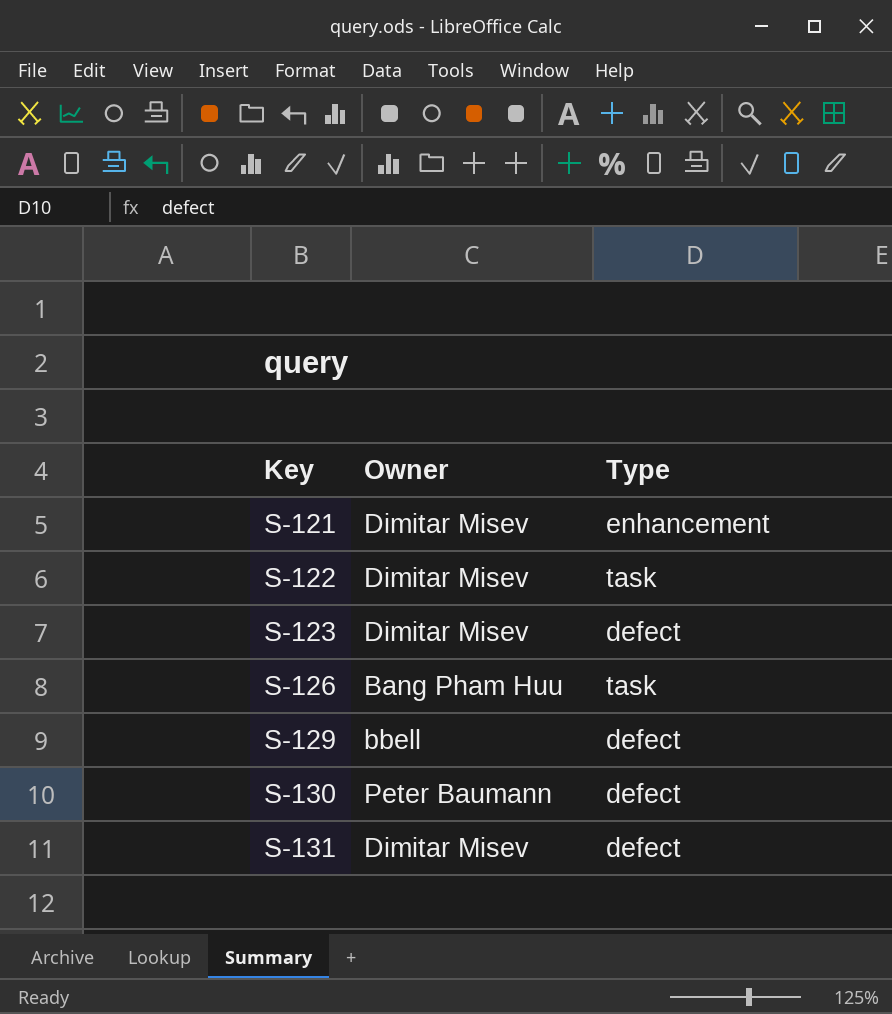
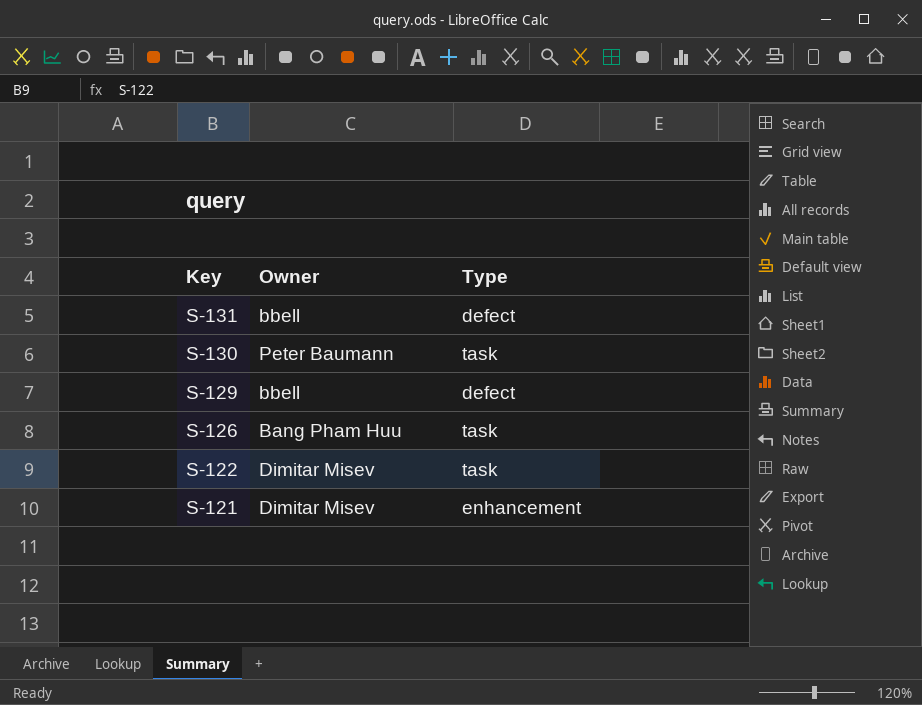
row order: Key ascending -> Key descending
row S-123: Dimitar Misev | defect -> none
S-131 | Owner: Dimitar Misev -> bbell
S-130 | Type: defect -> task

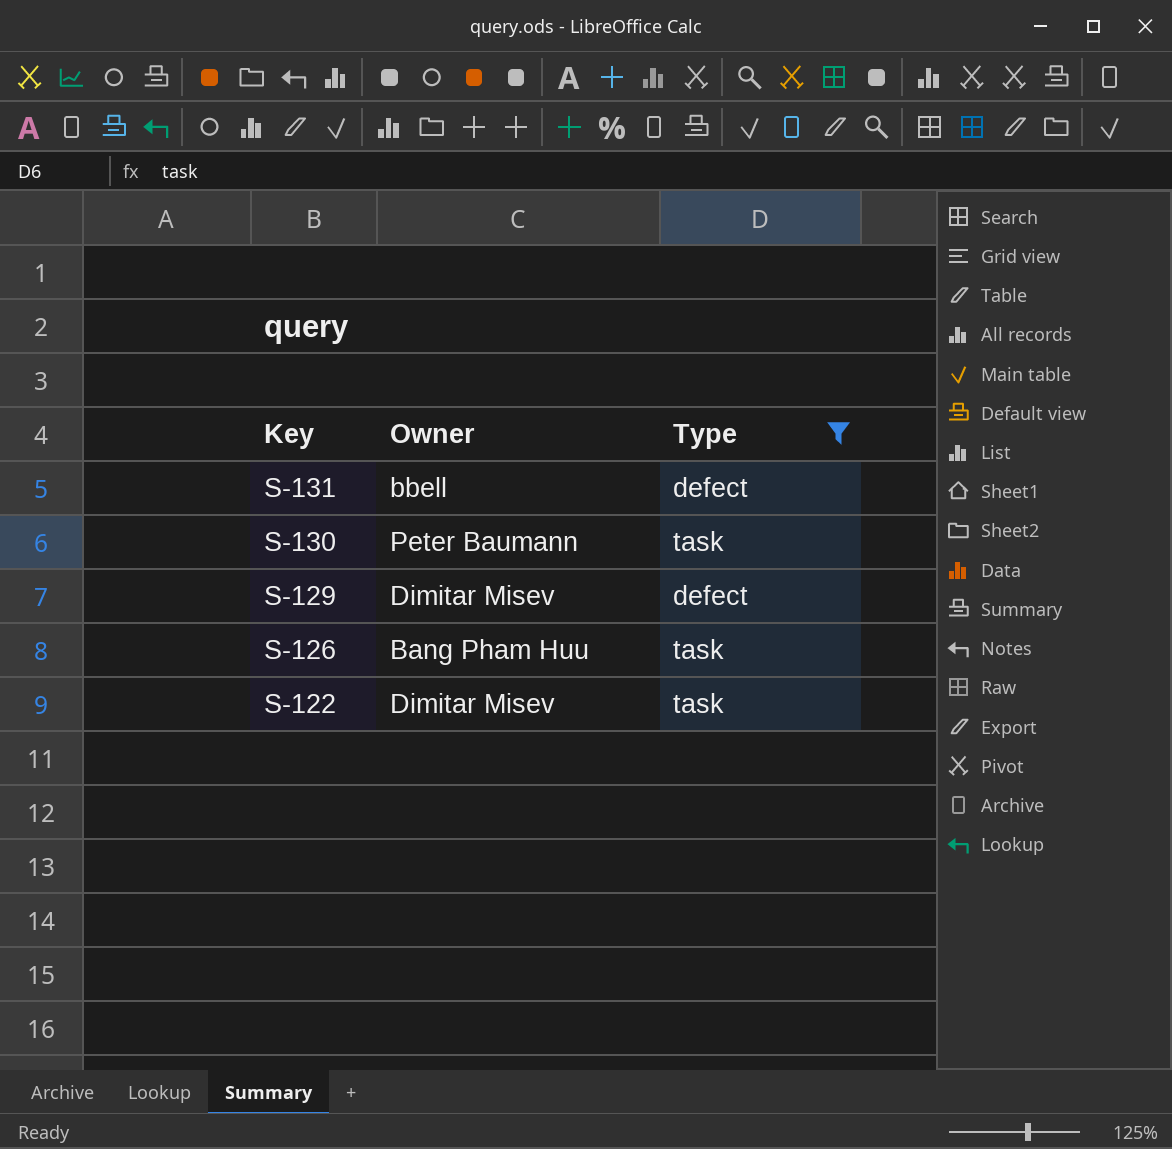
filter: none -> Type != enhancement
S-129 | Owner: bbell -> Dimitar Misev

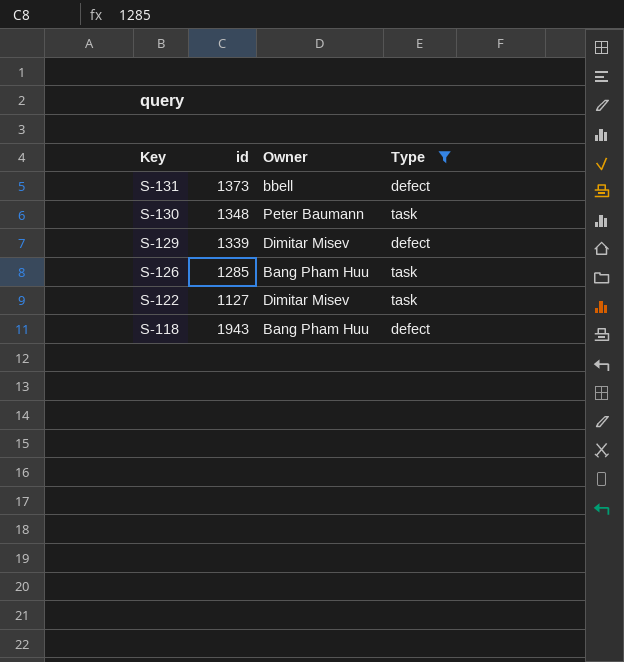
column id | position: none -> 2
row S-118: none -> 1943 | Bang Pham Huu | defect

